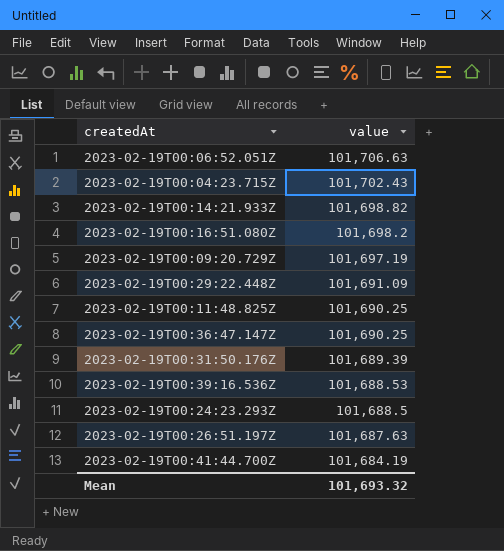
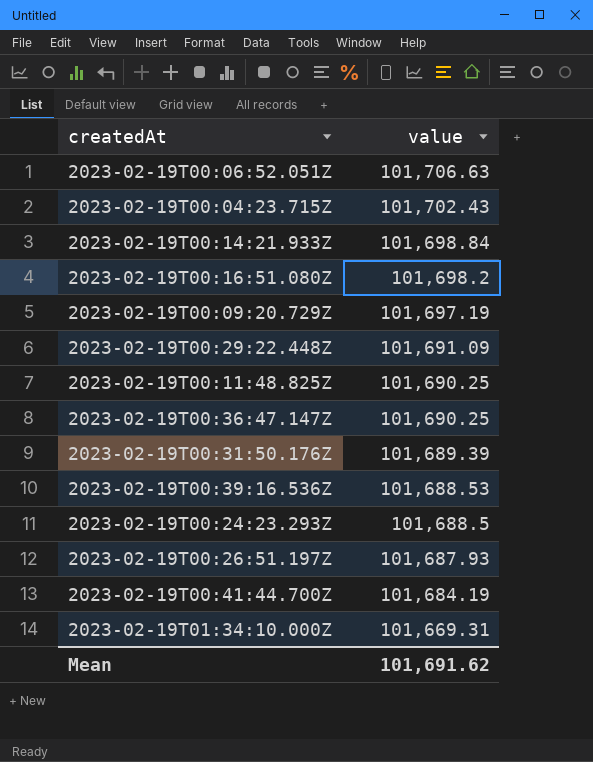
2023-02-19T00:14:21.933Z | value: 101,698.82 -> 101,698.84
2023-02-19T00:26:51.197Z | value: 101,687.63 -> 101,687.93
row 2023-02-19T01:34:10.000Z: none -> 101,669.31
Mean | value: 101,693.32 -> 101,691.62

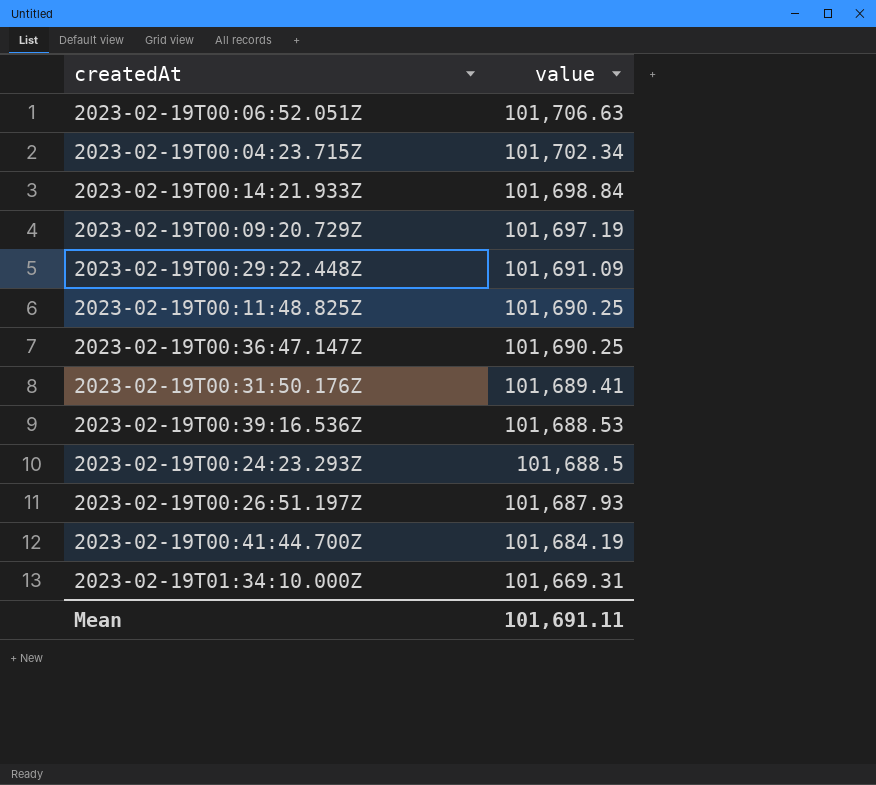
row 2023-02-19T00:16:51.080Z: 101,698.2 -> none
2023-02-19T00:04:23.715Z | value: 101,702.43 -> 101,702.34
2023-02-19T00:31:50.176Z | value: 101,689.39 -> 101,689.41
Mean | value: 101,691.62 -> 101,691.11

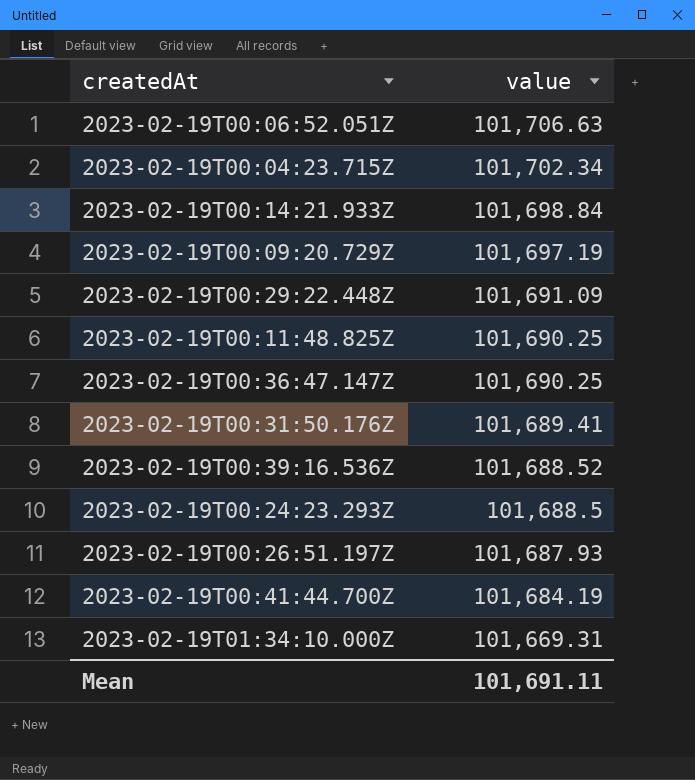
2023-02-19T00:39:16.536Z | value: 101,688.53 -> 101,688.52

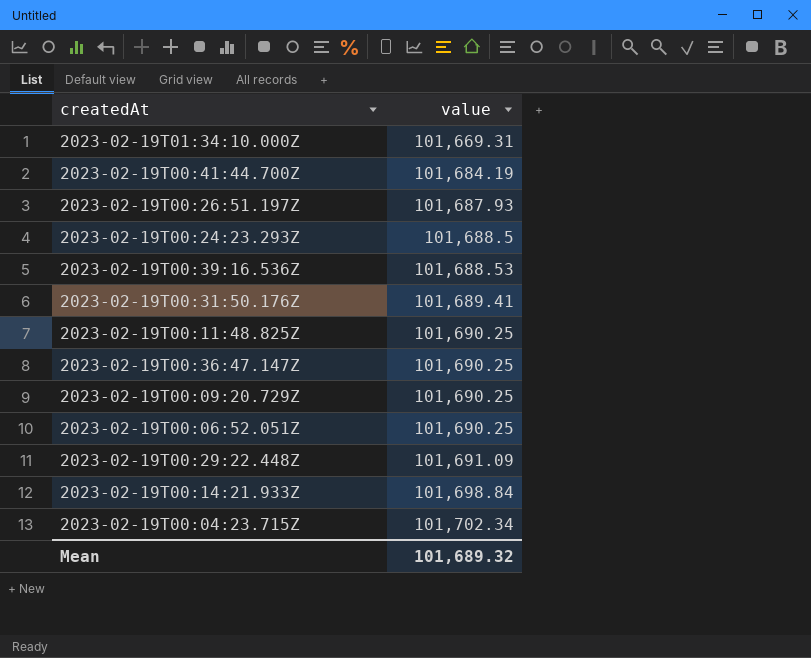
row order: value descending -> value ascending
2023-02-19T00:39:16.536Z | value: 101,688.52 -> 101,688.53
2023-02-19T00:09:20.729Z | value: 101,697.19 -> 101,690.25
2023-02-19T00:06:52.051Z | value: 101,706.63 -> 101,690.25
Mean | value: 101,691.11 -> 101,689.32

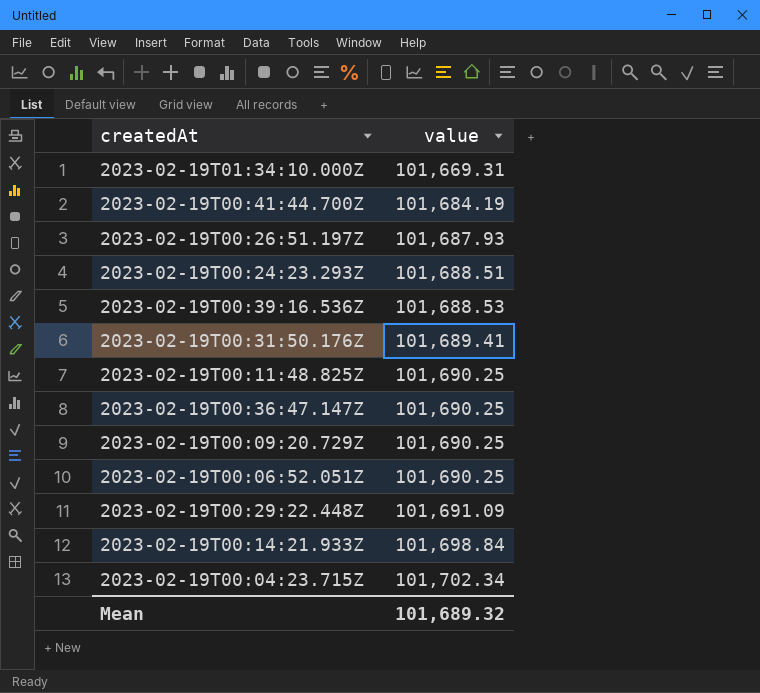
2023-02-19T00:24:23.293Z | value: 101,688.5 -> 101,688.51

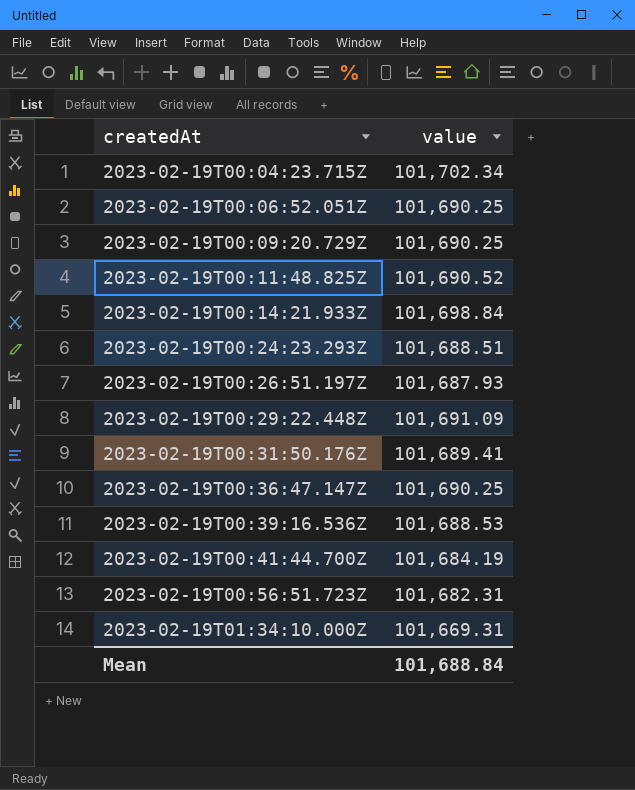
row order: value ascending -> createdAt ascending
2023-02-19T00:11:48.825Z | value: 101,690.25 -> 101,690.52
row 2023-02-19T00:56:51.723Z: none -> 101,682.31
Mean | value: 101,689.32 -> 101,688.84

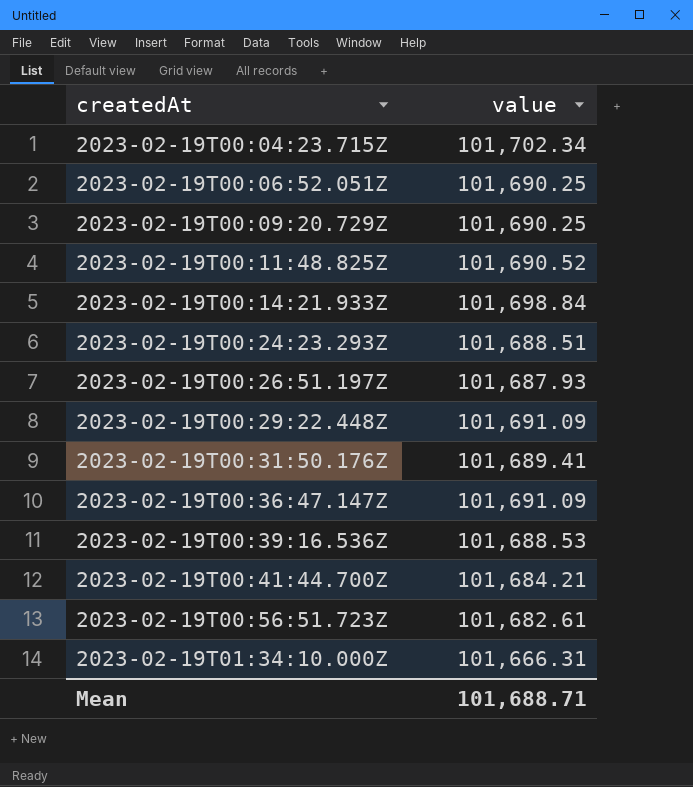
2023-02-19T00:36:47.147Z | value: 101,690.25 -> 101,691.09
2023-02-19T00:41:44.700Z | value: 101,684.19 -> 101,684.21
2023-02-19T00:56:51.723Z | value: 101,682.31 -> 101,682.61
2023-02-19T01:34:10.000Z | value: 101,669.31 -> 101,666.31
Mean | value: 101,688.84 -> 101,688.71

